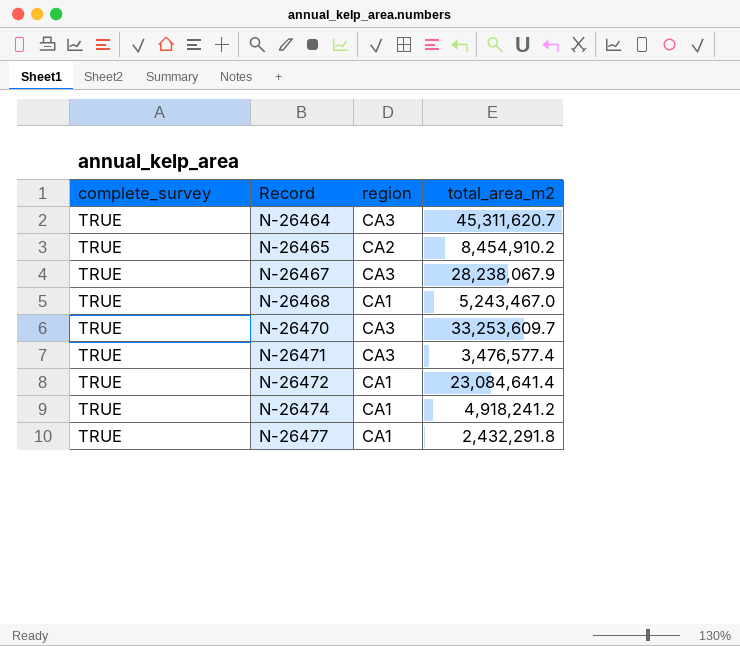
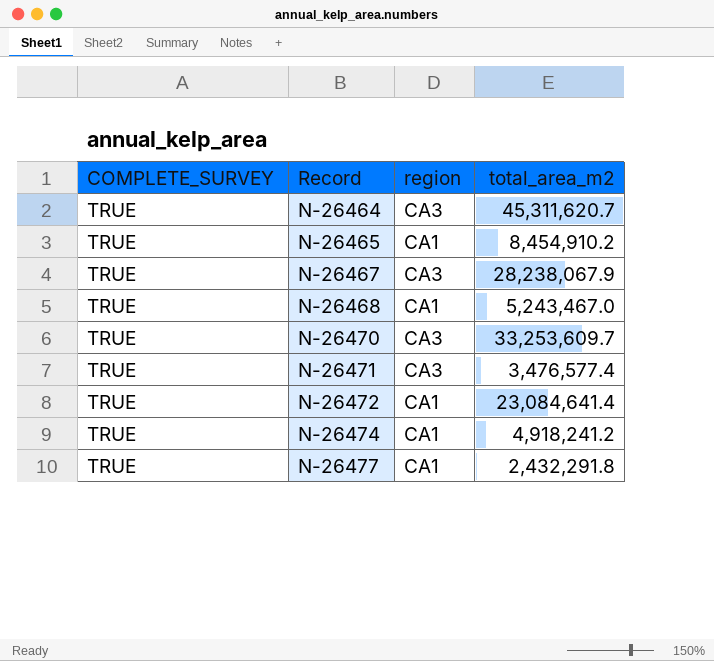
column name: complete_survey -> COMPLETE_SURVEY
N-26465 | region: CA2 -> CA1

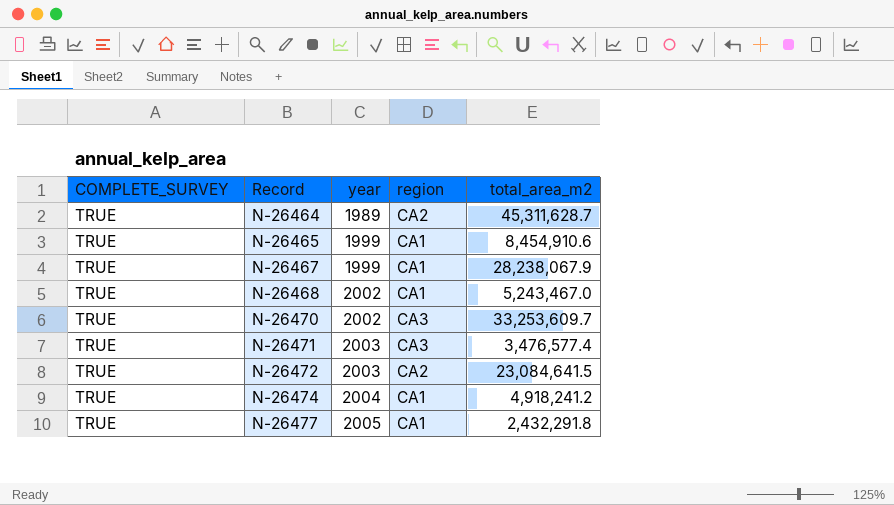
column year | position: none -> 3
N-26464 | region: CA3 -> CA2
N-26464 | total_area_m2: 45,311,620.7 -> 45,311,628.7
N-26465 | total_area_m2: 8,454,910.2 -> 8,454,910.6
N-26467 | region: CA3 -> CA1
N-26472 | region: CA1 -> CA2
N-26472 | total_area_m2: 23,084,641.4 -> 23,084,641.5

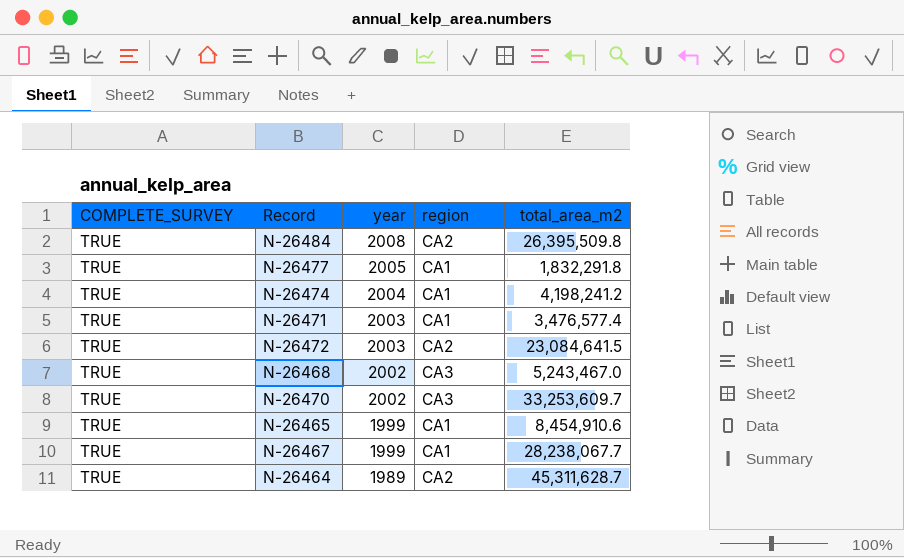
row order: Record ascending -> year descending
row N-26484: none -> TRUE | 2008 | CA2 | 26,395,509.8
N-26477 | total_area_m2: 2,432,291.8 -> 1,832,291.8
N-26474 | total_area_m2: 4,918,241.2 -> 4,198,241.2
N-26471 | region: CA3 -> CA1
N-26468 | region: CA1 -> CA3
N-26467 | total_area_m2: 28,238,067.9 -> 28,238,067.7

